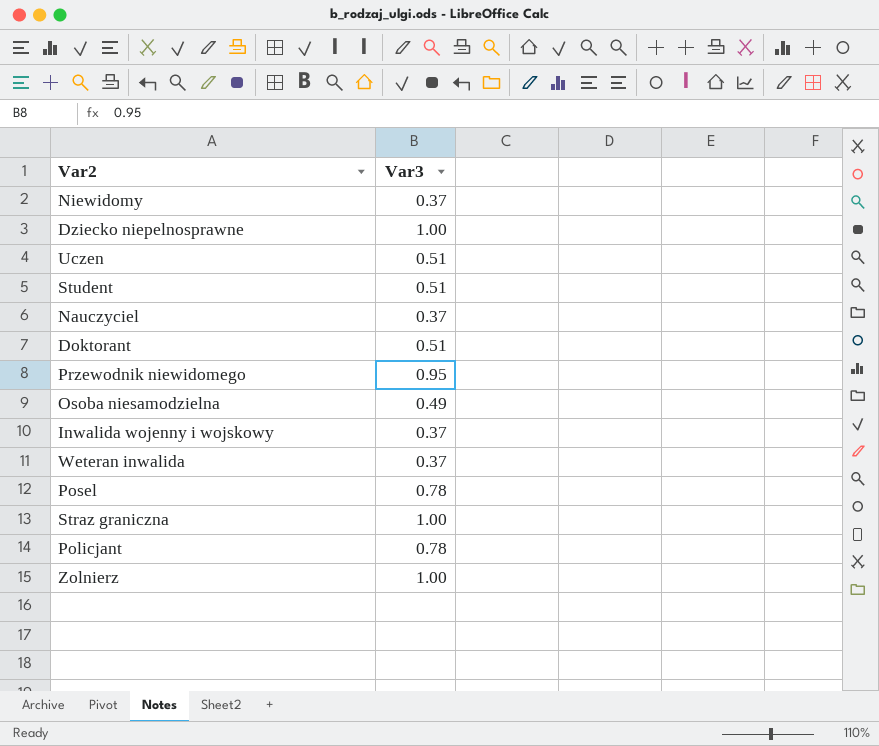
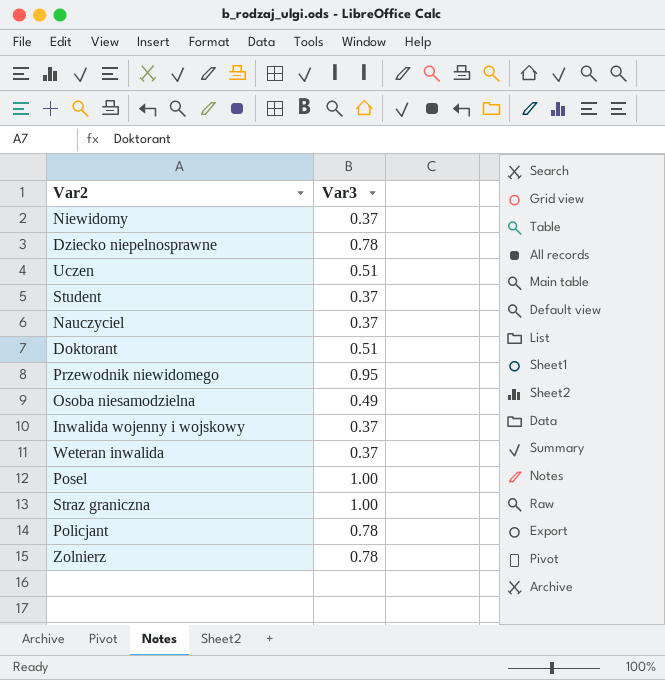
Dziecko niepelnosprawne | Var3: 1.00 -> 0.78
Student | Var3: 0.51 -> 0.37
Posel | Var3: 0.78 -> 1.00
Zolnierz | Var3: 1.00 -> 0.78

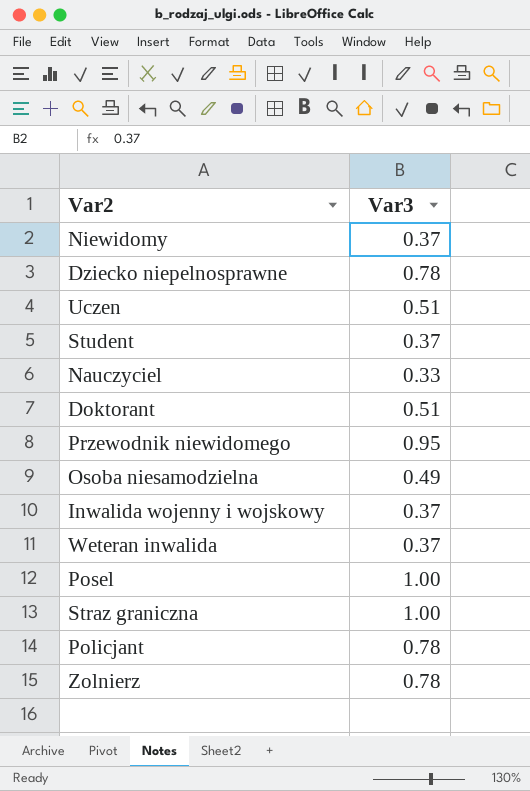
Nauczyciel | Var3: 0.37 -> 0.33

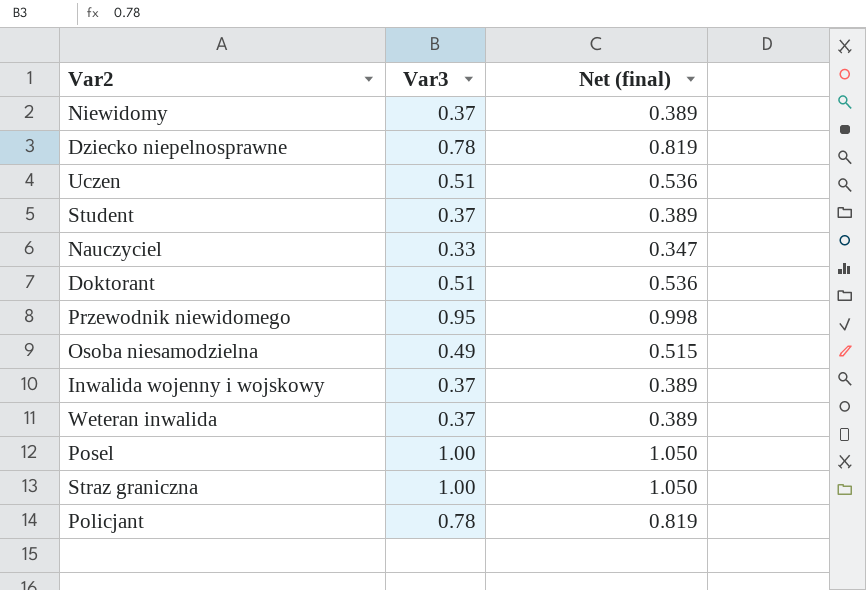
column Net (final) | formula: none -> [Var3] * 1.05
row Zolnierz: 0.78 -> none

